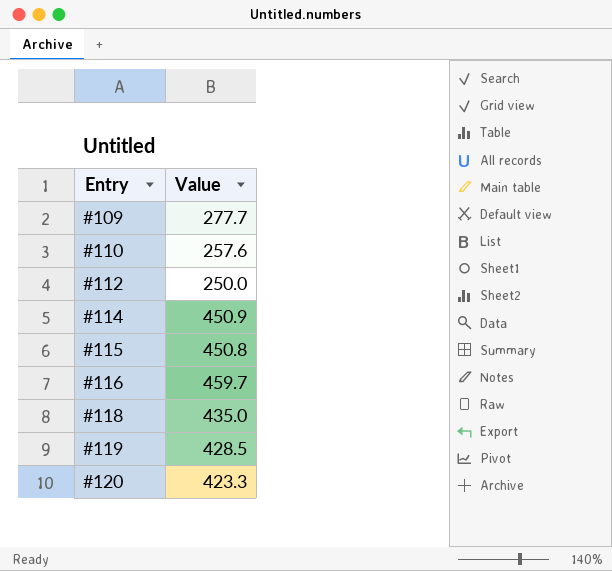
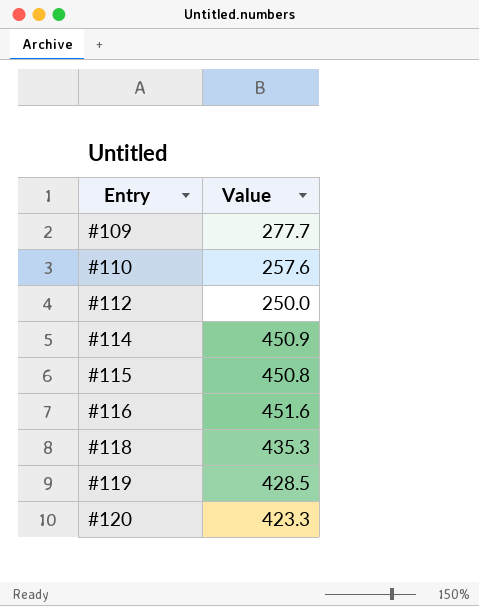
#116 | Value: 459.7 -> 451.6
#118 | Value: 435.0 -> 435.3

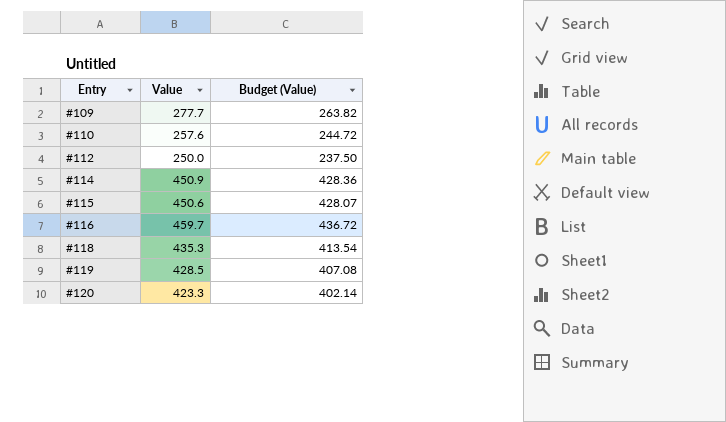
column Budget (Value) | formula: none -> [Value] * 0.95
#115 | Value: 450.8 -> 450.6
#116 | Value: 451.6 -> 459.7

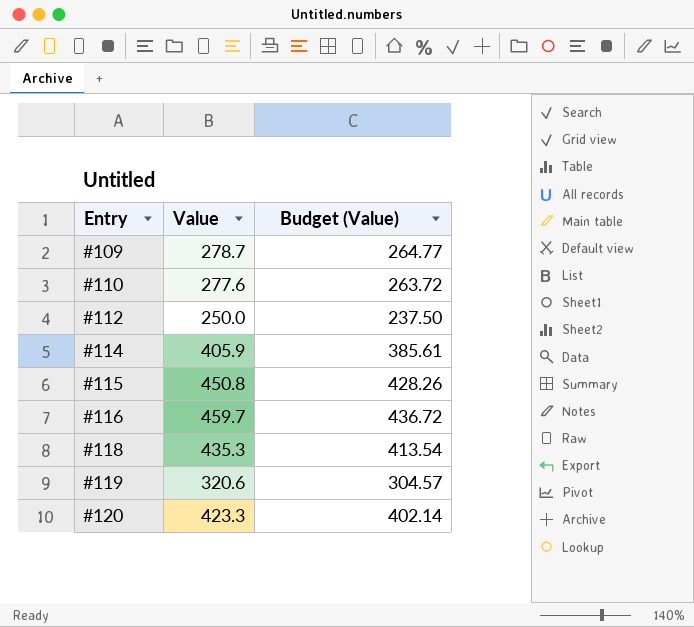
#109 | Value: 277.7 -> 278.7
#109 | Budget (Value): 263.82 -> 264.77
#110 | Value: 257.6 -> 277.6
#110 | Budget (Value): 244.72 -> 263.72
#114 | Value: 450.9 -> 405.9
#114 | Budget (Value): 428.36 -> 385.61
#115 | Value: 450.6 -> 450.8
#115 | Budget (Value): 428.07 -> 428.26
#119 | Value: 428.5 -> 320.6
#119 | Budget (Value): 407.08 -> 304.57

